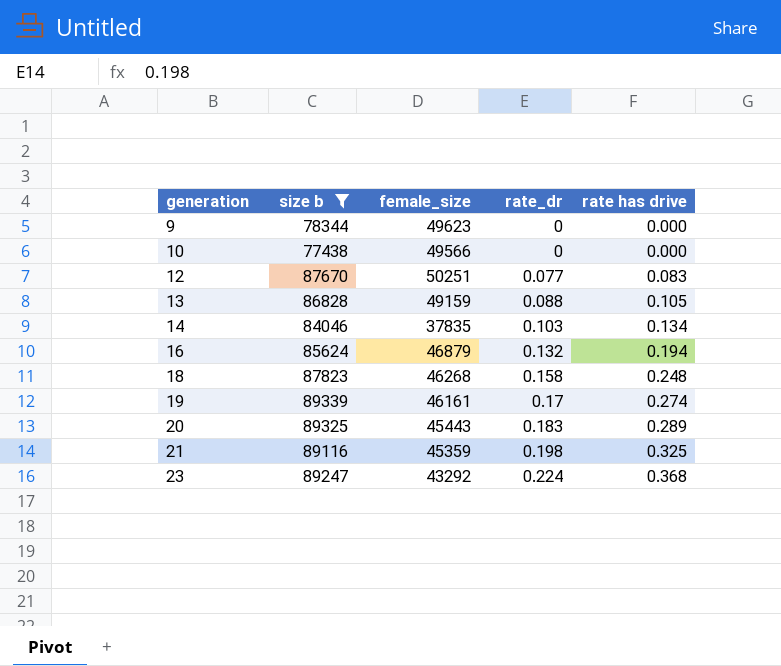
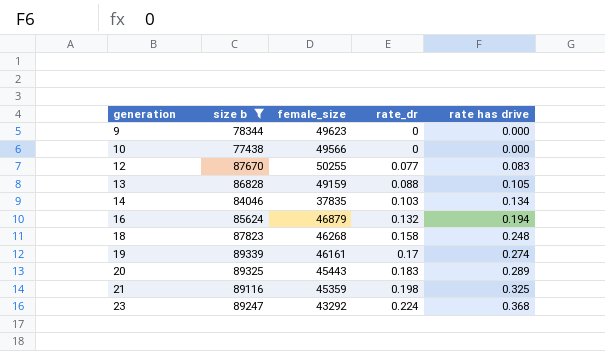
12 | female_size: 50251 -> 50255

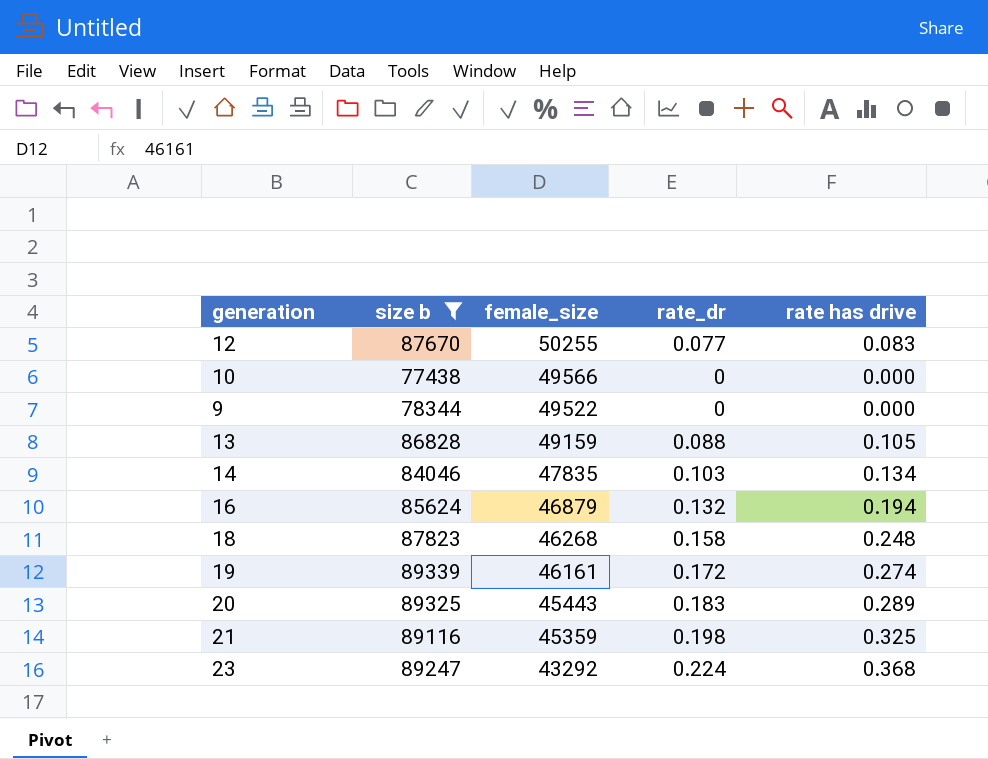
row order: generation ascending -> female_size descending
9 | female_size: 49623 -> 49522
14 | female_size: 37835 -> 47835
19 | rate_dr: 0.17 -> 0.172

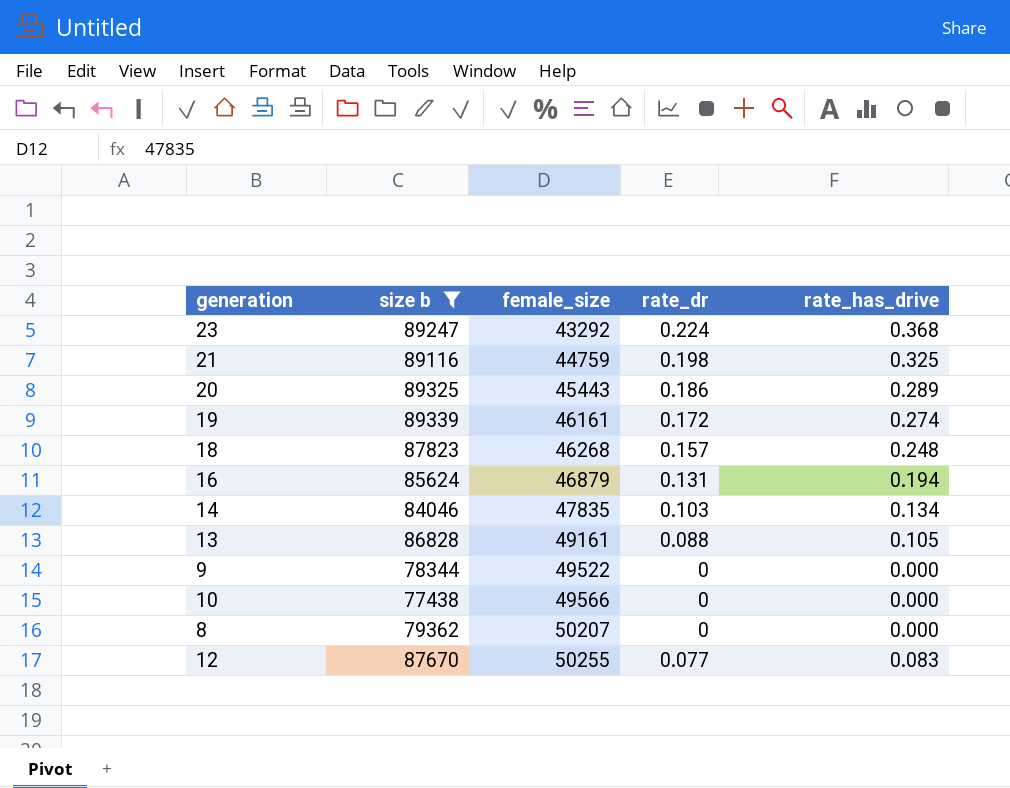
row order: female_size descending -> female_size ascending
column name: rate has drive -> rate_has_drive
21 | female_size: 45359 -> 44759
20 | rate_dr: 0.183 -> 0.186
18 | rate_dr: 0.158 -> 0.157
16 | rate_dr: 0.132 -> 0.131
13 | female_size: 49159 -> 49161
row 8: none -> 79362 | 50207 | 0 | 0.000

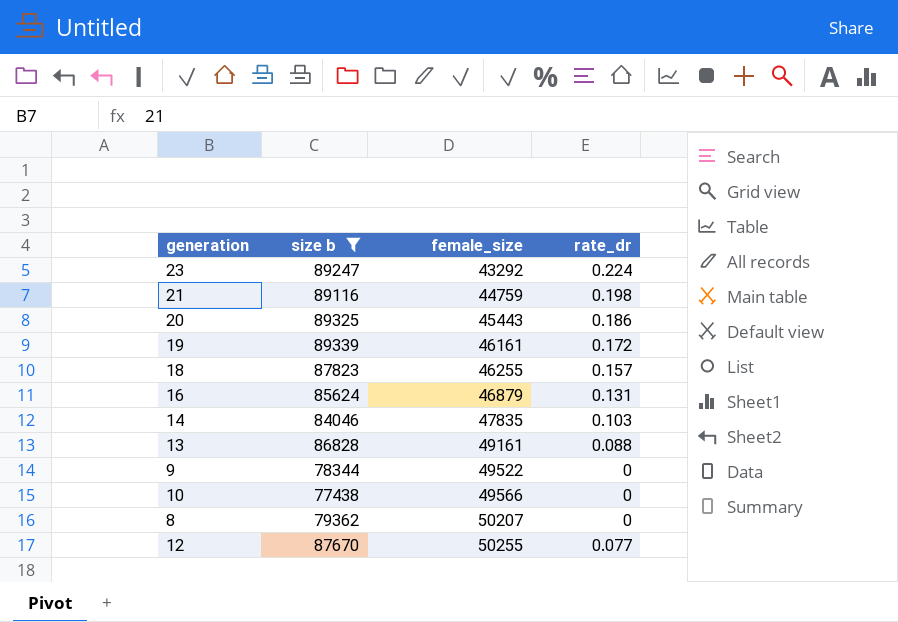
column rate_has_drive | position: 5 -> none
18 | female_size: 46268 -> 46255

